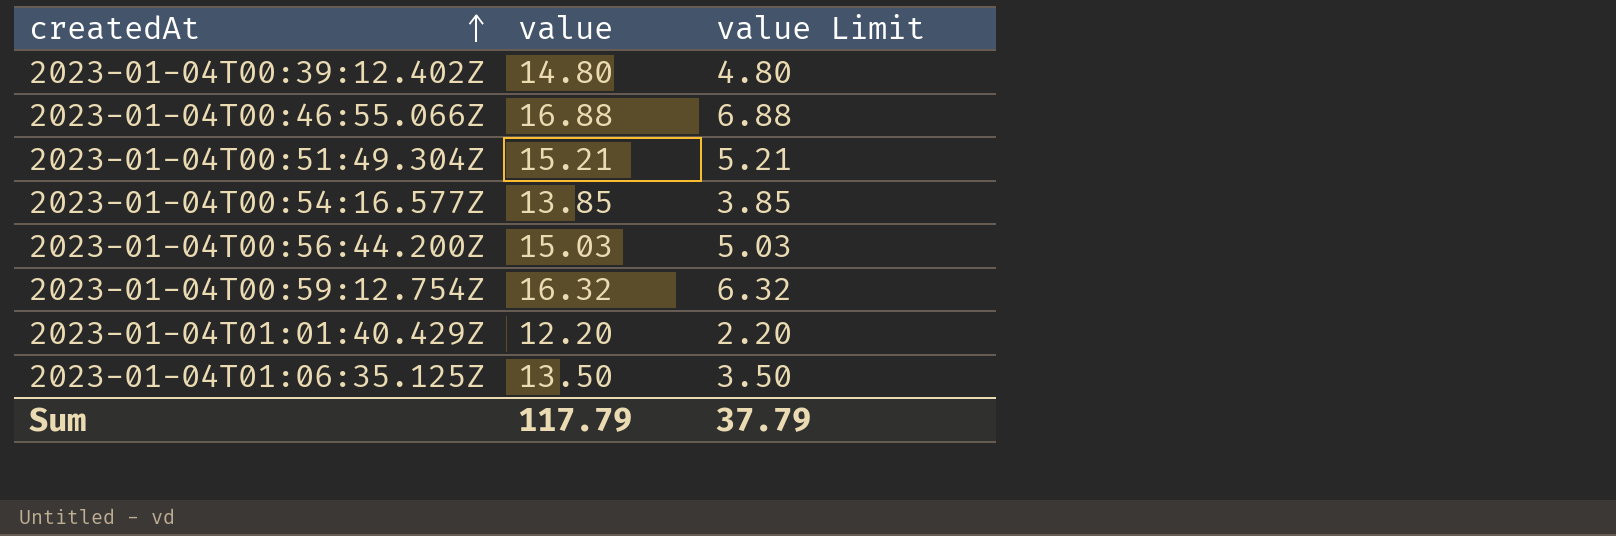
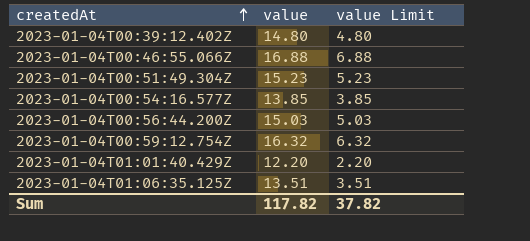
2023-01-04T00:51:49.304Z | value: 15.21 -> 15.23
2023-01-04T00:51:49.304Z | value Limit: 5.21 -> 5.23
2023-01-04T01:06:35.125Z | value: 13.50 -> 13.51
2023-01-04T01:06:35.125Z | value Limit: 3.50 -> 3.51
Sum | value: 117.79 -> 117.82
Sum | value Limit: 37.79 -> 37.82

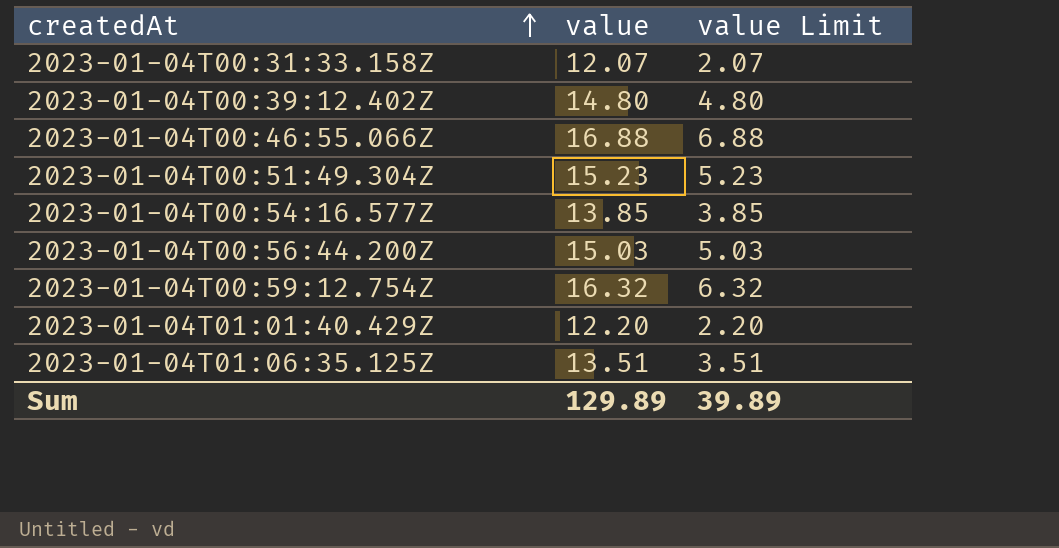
row 2023-01-04T00:31:33.158Z: none -> 12.07 | 2.07
Sum | value: 117.82 -> 129.89
Sum | value Limit: 37.82 -> 39.89

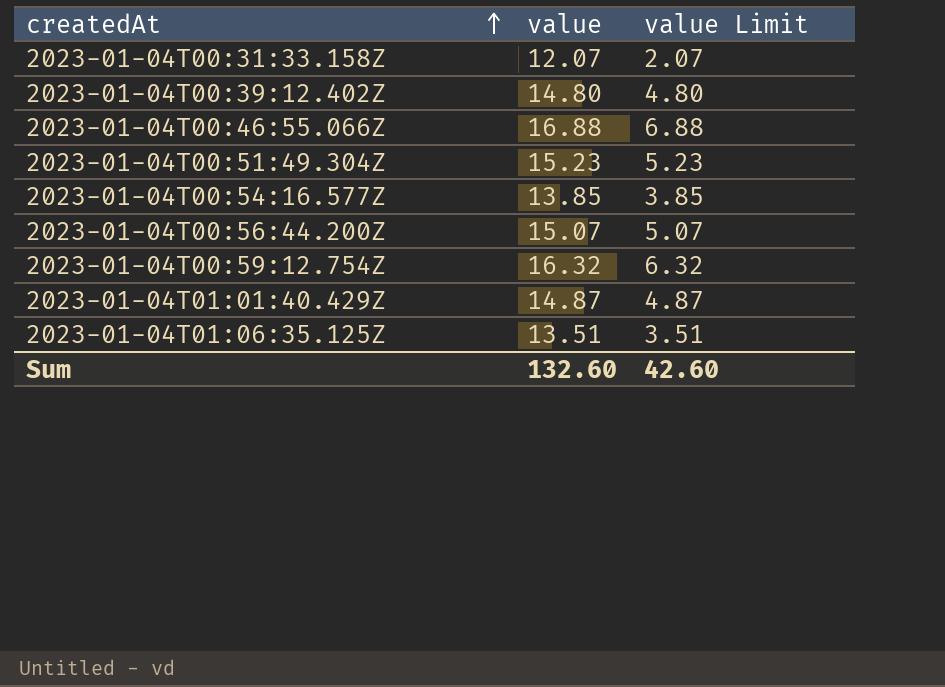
2023-01-04T00:56:44.200Z | value: 15.03 -> 15.07
2023-01-04T00:56:44.200Z | value Limit: 5.03 -> 5.07
2023-01-04T01:01:40.429Z | value: 12.20 -> 14.87
2023-01-04T01:01:40.429Z | value Limit: 2.20 -> 4.87
Sum | value: 129.89 -> 132.60
Sum | value Limit: 39.89 -> 42.60

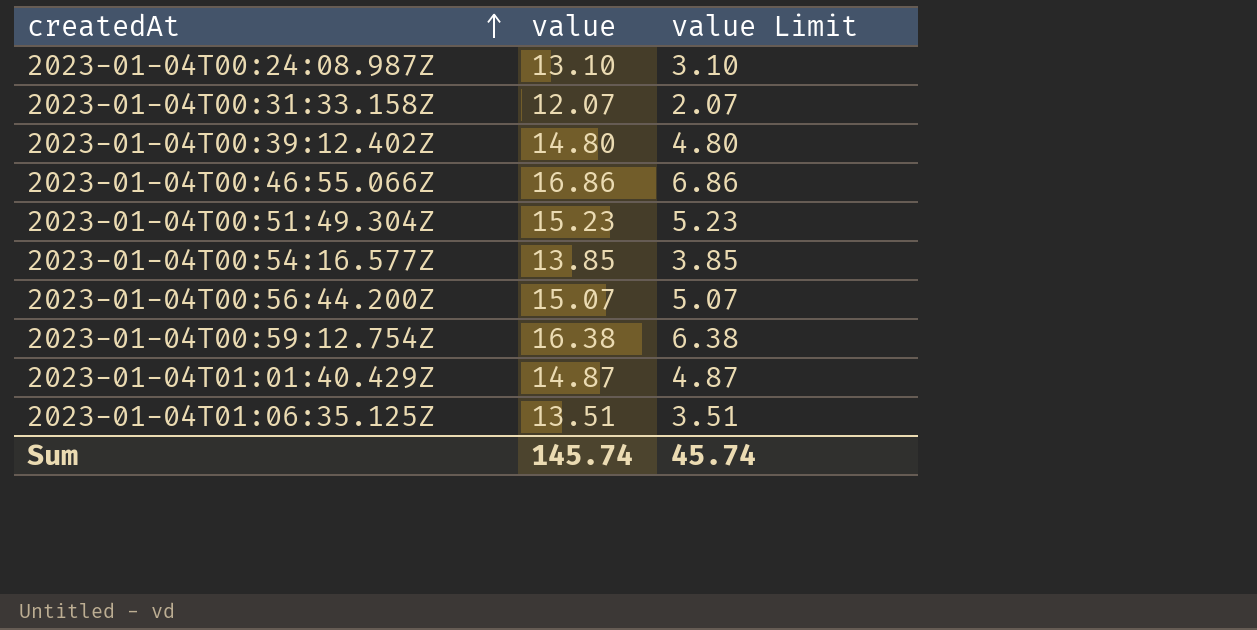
row 2023-01-04T00:24:08.987Z: none -> 13.10 | 3.10
2023-01-04T00:46:55.066Z | value: 16.88 -> 16.86
2023-01-04T00:46:55.066Z | value Limit: 6.88 -> 6.86
2023-01-04T00:59:12.754Z | value: 16.32 -> 16.38
2023-01-04T00:59:12.754Z | value Limit: 6.32 -> 6.38
Sum | value: 132.60 -> 145.74
Sum | value Limit: 42.60 -> 45.74

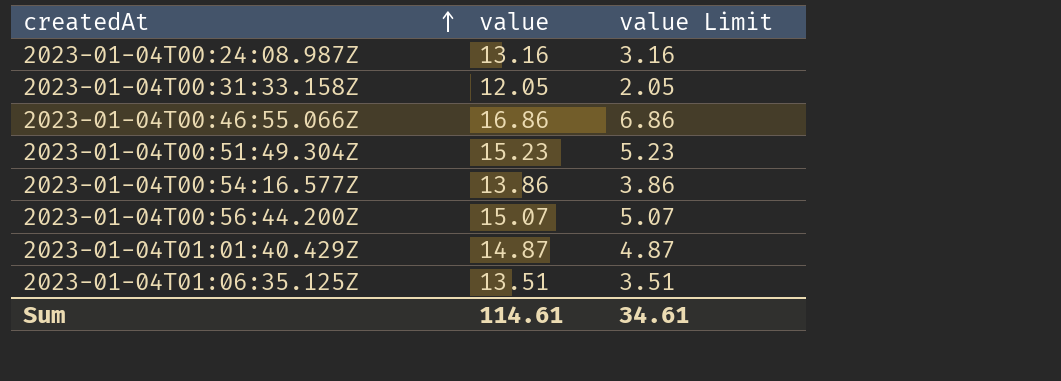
row 2023-01-04T00:39:12.402Z: 14.80 | 4.80 -> none
row 2023-01-04T00:59:12.754Z: 16.38 | 6.38 -> none
2023-01-04T00:24:08.987Z | value: 13.10 -> 13.16
2023-01-04T00:24:08.987Z | value Limit: 3.10 -> 3.16
2023-01-04T00:31:33.158Z | value: 12.07 -> 12.05
2023-01-04T00:31:33.158Z | value Limit: 2.07 -> 2.05
2023-01-04T00:54:16.577Z | value: 13.85 -> 13.86
2023-01-04T00:54:16.577Z | value Limit: 3.85 -> 3.86
Sum | value: 145.74 -> 114.61
Sum | value Limit: 45.74 -> 34.61

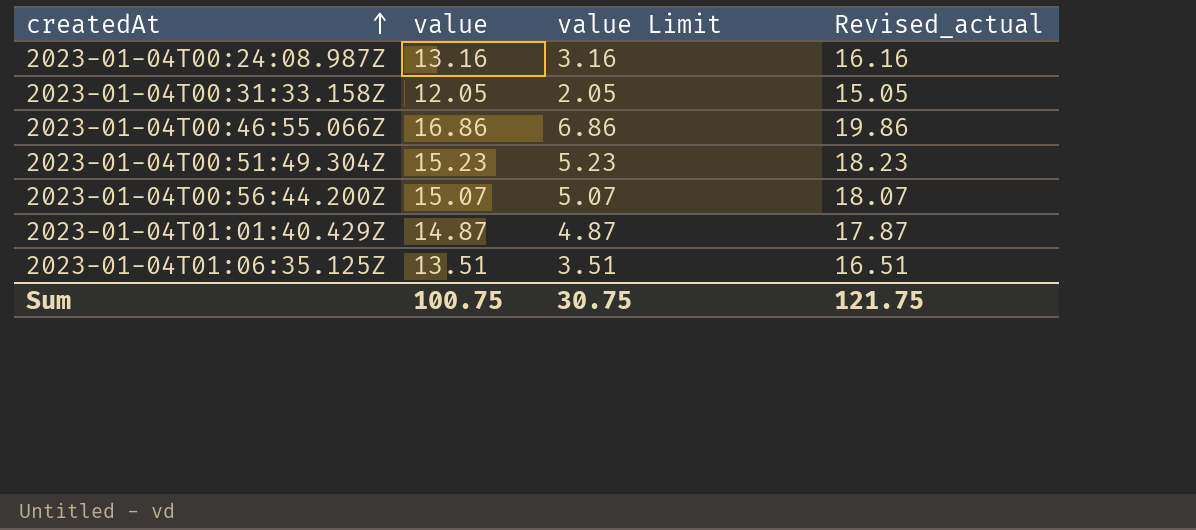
column Revised_actual | formula: none -> [value] + 3
row 2023-01-04T00:54:16.577Z: 13.86 | 3.86 -> none
Sum | value: 114.61 -> 100.75
Sum | value Limit: 34.61 -> 30.75

